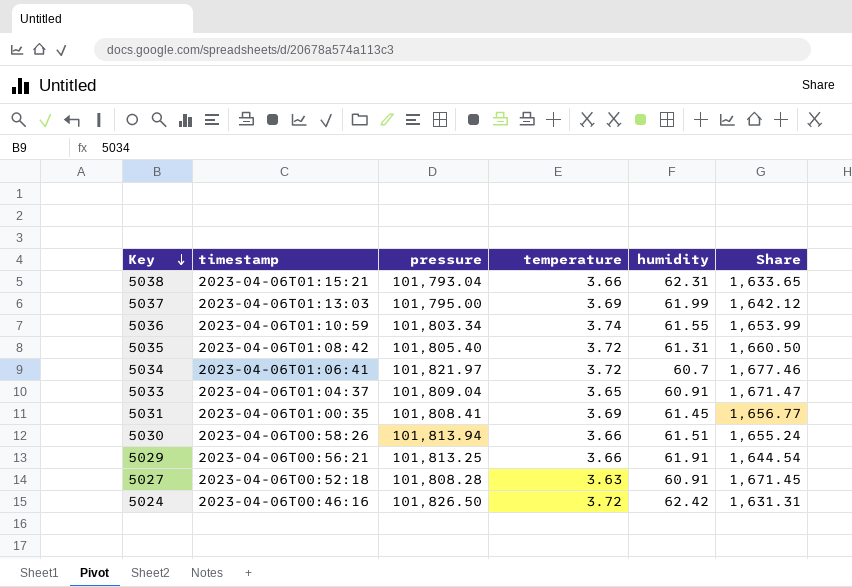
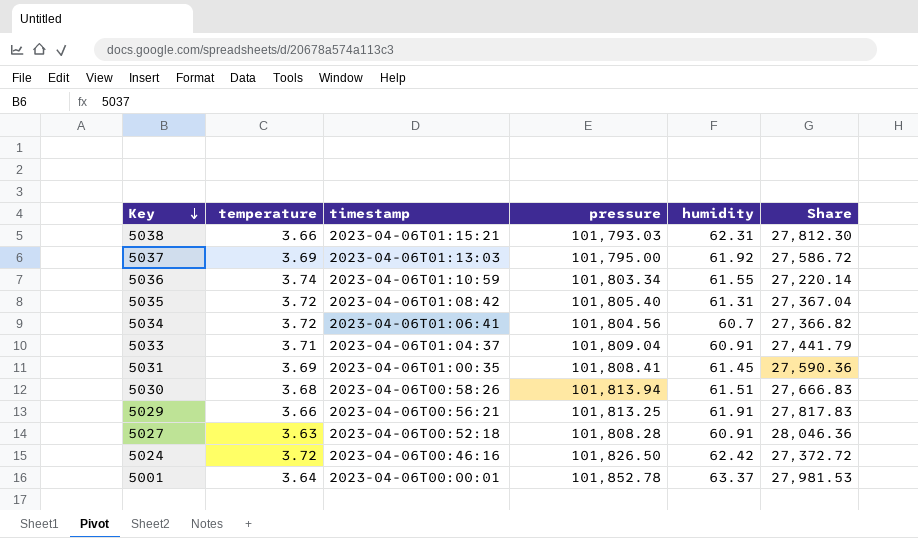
column temperature | position: 4 -> 2
column Share | formula: [pressure] / [humidity] -> [pressure] / [temperature]
5038 | pressure: 101,793.04 -> 101,793.03
5037 | humidity: 61.99 -> 61.92
5034 | pressure: 101,821.97 -> 101,804.56
5033 | temperature: 3.65 -> 3.71
5030 | temperature: 3.66 -> 3.68
row 5001: none -> 3.64 | 2023-04-06T00:00:01 | 101,852.78 | 63.37 | 27,981.53

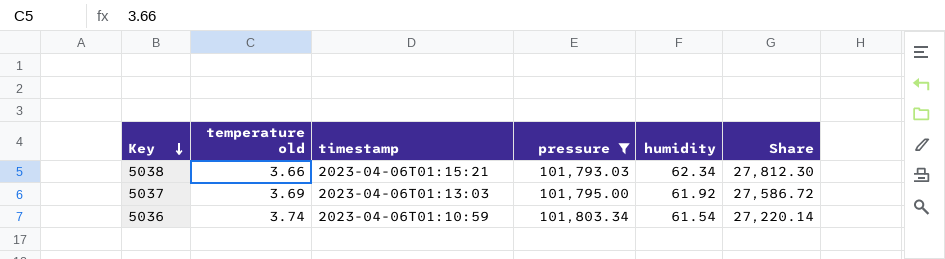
filter: none -> pressure <= 101,803.34
column name: temperature -> temperature old
5038 | humidity: 62.31 -> 62.34
5036 | humidity: 61.55 -> 61.54

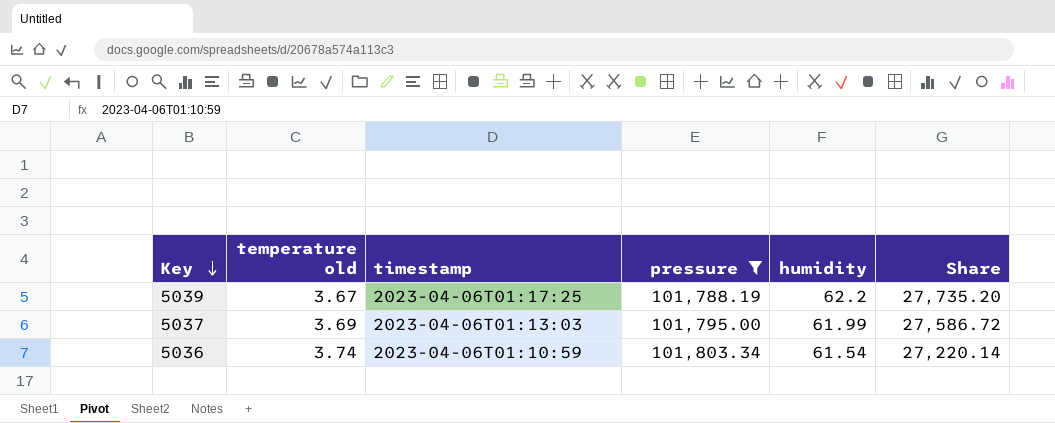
row 5038: 3.66 | 2023-04-06T01:15:21 | 101,793.03 | 62.34 | 27,812.30 -> none
row 5039: none -> 3.67 | 2023-04-06T01:17:25 | 101,788.19 | 62.2 | 27,735.20
5037 | humidity: 61.92 -> 61.99

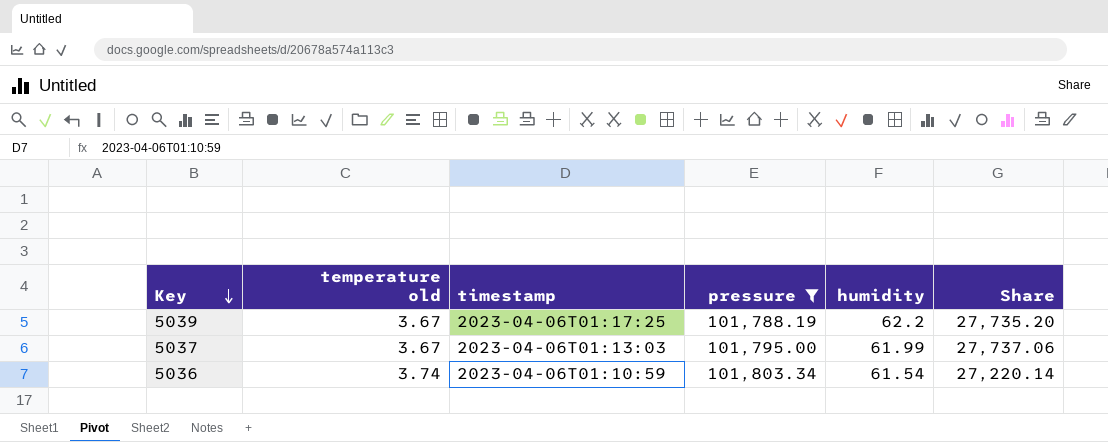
5037 | temperature old: 3.69 -> 3.67
5037 | Share: 27,586.72 -> 27,737.06

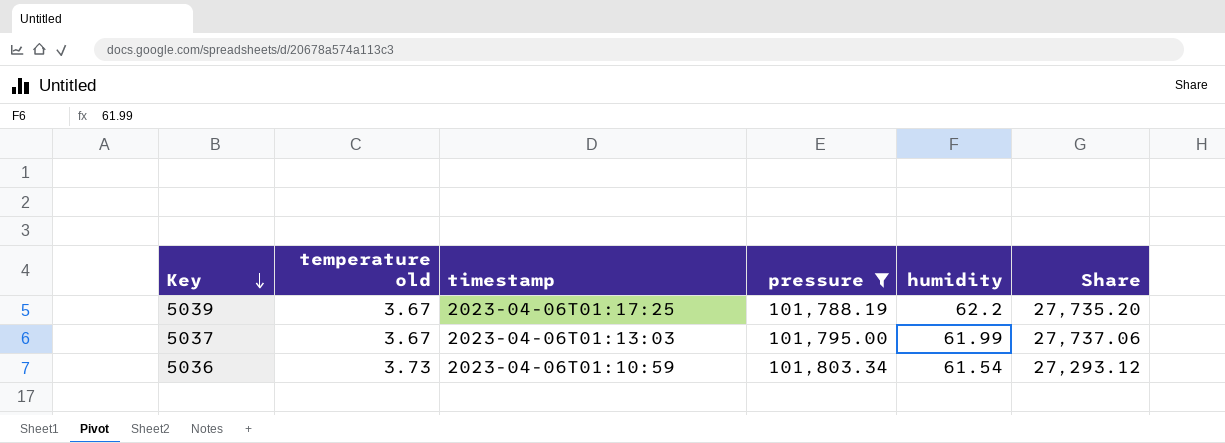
5036 | temperature old: 3.74 -> 3.73
5036 | Share: 27,220.14 -> 27,293.12

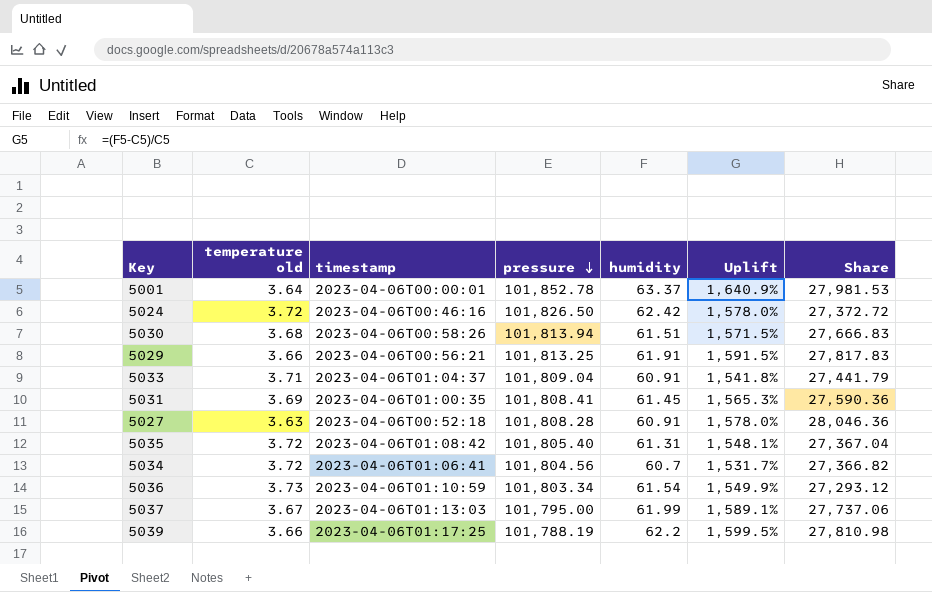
filter: pressure <= 101,803.34 -> none
row order: Key descending -> pressure descending
column Uplift | formula: none -> ([humidity] - [temperature old]) / [temperature old]
5039 | temperature old: 3.67 -> 3.66
5039 | Share: 27,735.20 -> 27,810.98

